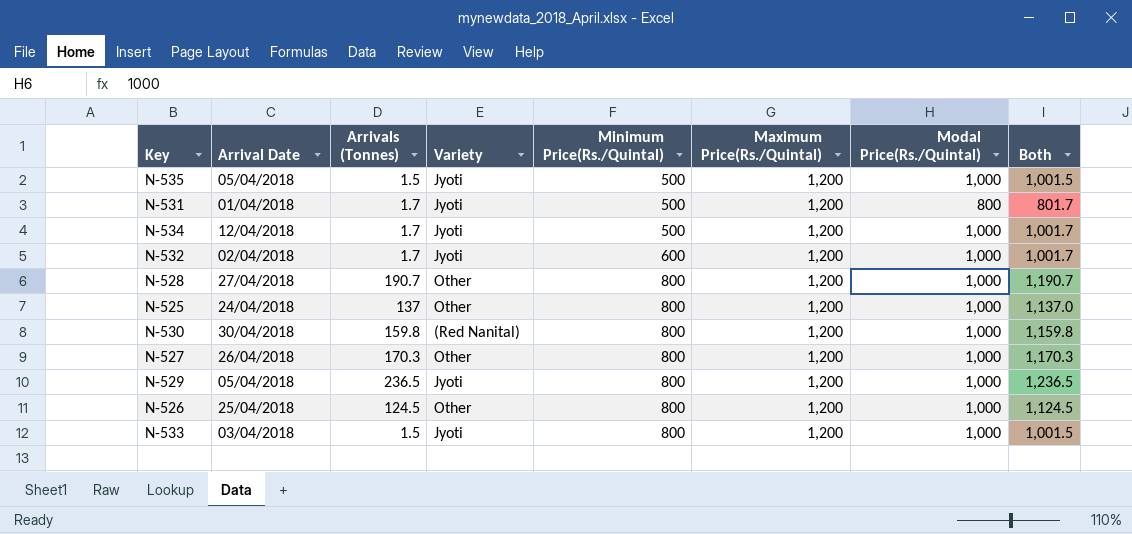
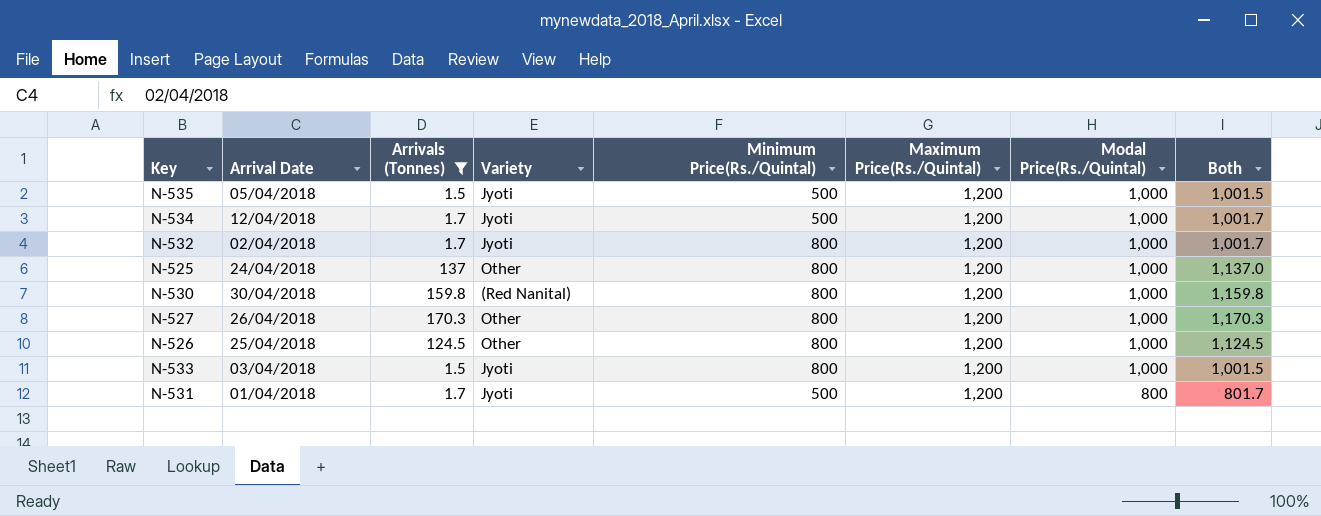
filter: none -> Arrivals (Tonnes) <= 170.3
row order: Minimum Price(Rs./Quintal) ascending -> Modal Price(Rs./Quintal) descending
N-532 | Minimum Price(Rs./Quintal): 600 -> 800

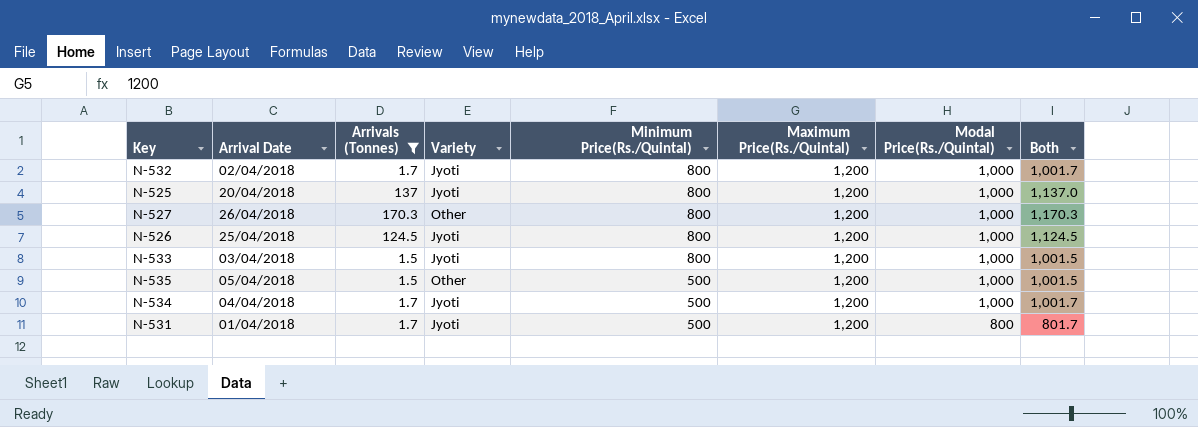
row order: Modal Price(Rs./Quintal) descending -> Minimum Price(Rs./Quintal) descending
row N-530: 30/04/2018 | 159.8 | (Red Nanital) | 800 | 1,200 | 1,000 | 1,159.8 -> none
N-525 | Arrival Date: 24/04/2018 -> 20/04/2018
N-525 | Variety: Other -> Jyoti
N-526 | Variety: Other -> Jyoti
N-535 | Variety: Jyoti -> Other
N-534 | Arrival Date: 12/04/2018 -> 04/04/2018

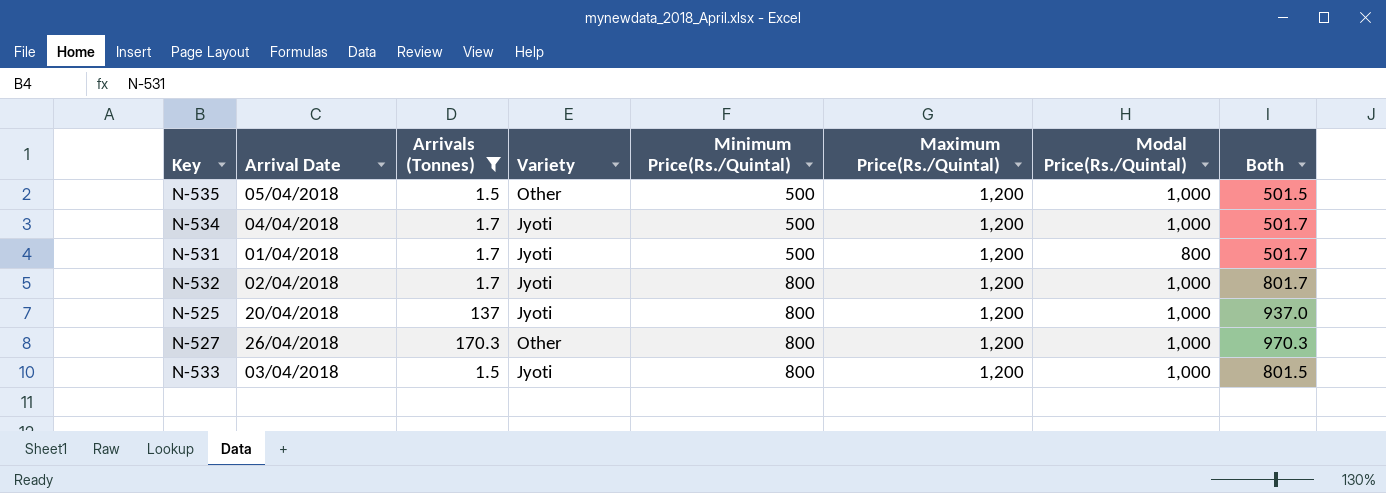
row order: Minimum Price(Rs./Quintal) descending -> Minimum Price(Rs./Quintal) ascending
column Both | formula: [Arrivals (Tonnes)] + [Modal Price(Rs./Quintal)] -> [Arrivals (Tonnes)] + [Minimum Price(Rs./Quintal)]
row N-526: 25/04/2018 | 124.5 | Jyoti | 800 | 1,200 | 1,000 | 1,124.5 -> none

